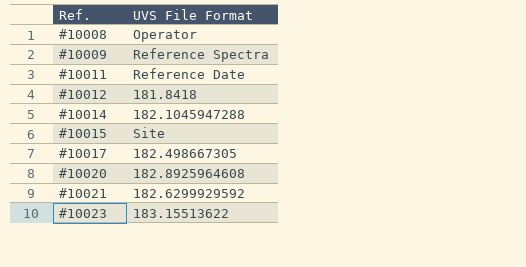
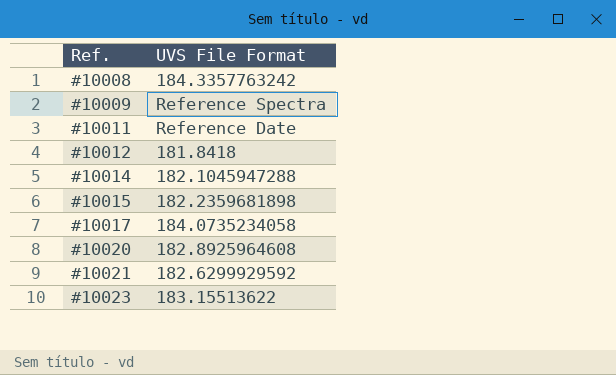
#10008 | UVS File Format: Operator -> 184.3357763242
#10015 | UVS File Format: Site -> 182.2359681898
#10017 | UVS File Format: 182.498667305 -> 184.0735234058

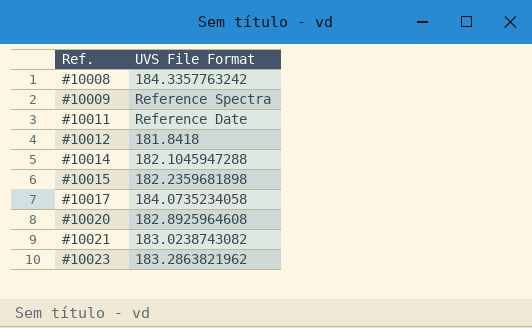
#10021 | UVS File Format: 182.6299929592 -> 183.0238743082
#10023 | UVS File Format: 183.15513622 -> 183.2863821962

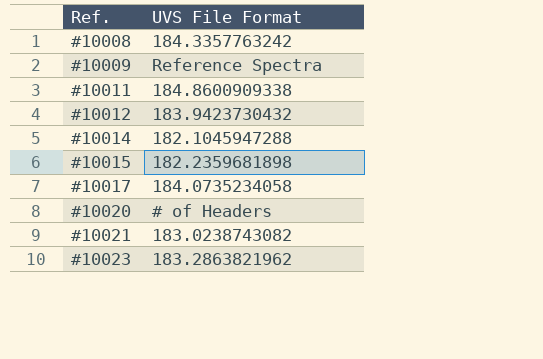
#10011 | UVS File Format: Reference Date -> 184.8600909338
#10012 | UVS File Format: 181.8418 -> 183.9423730432
#10020 | UVS File Format: 182.8925964608 -> # of Headers

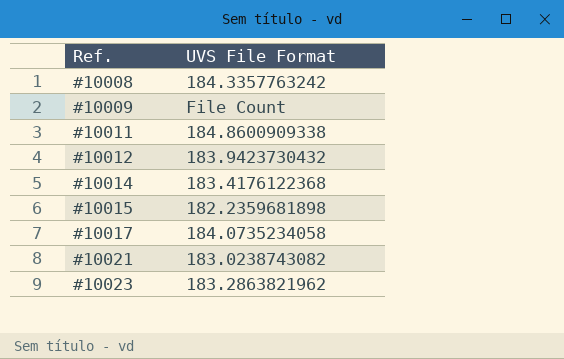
row #10020: # of Headers -> none
#10009 | UVS File Format: Reference Spectra -> File Count
#10014 | UVS File Format: 182.1045947288 -> 183.4176122368

